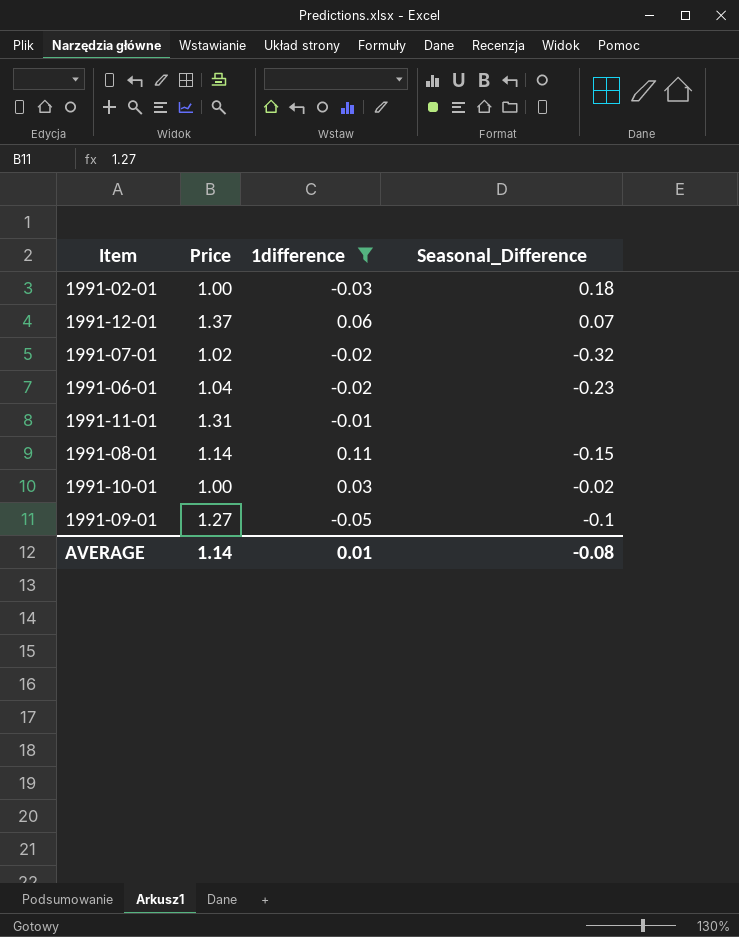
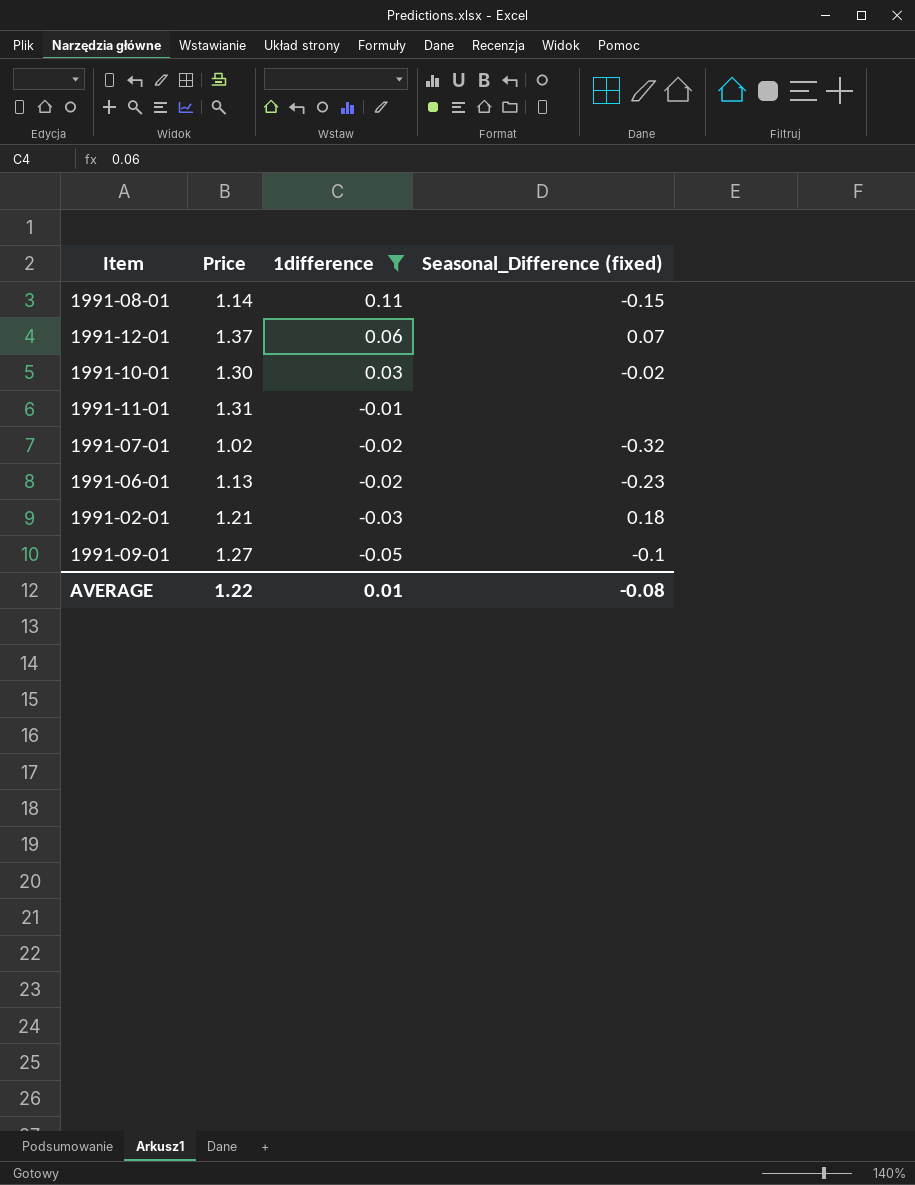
row order: none -> 1difference descending
column name: Seasonal_Difference -> Seasonal_Difference (fixed)
1991-10-01 | Price: 1.00 -> 1.30
1991-06-01 | Price: 1.04 -> 1.13
1991-02-01 | Price: 1.00 -> 1.21
AVERAGE | Price: 1.14 -> 1.22

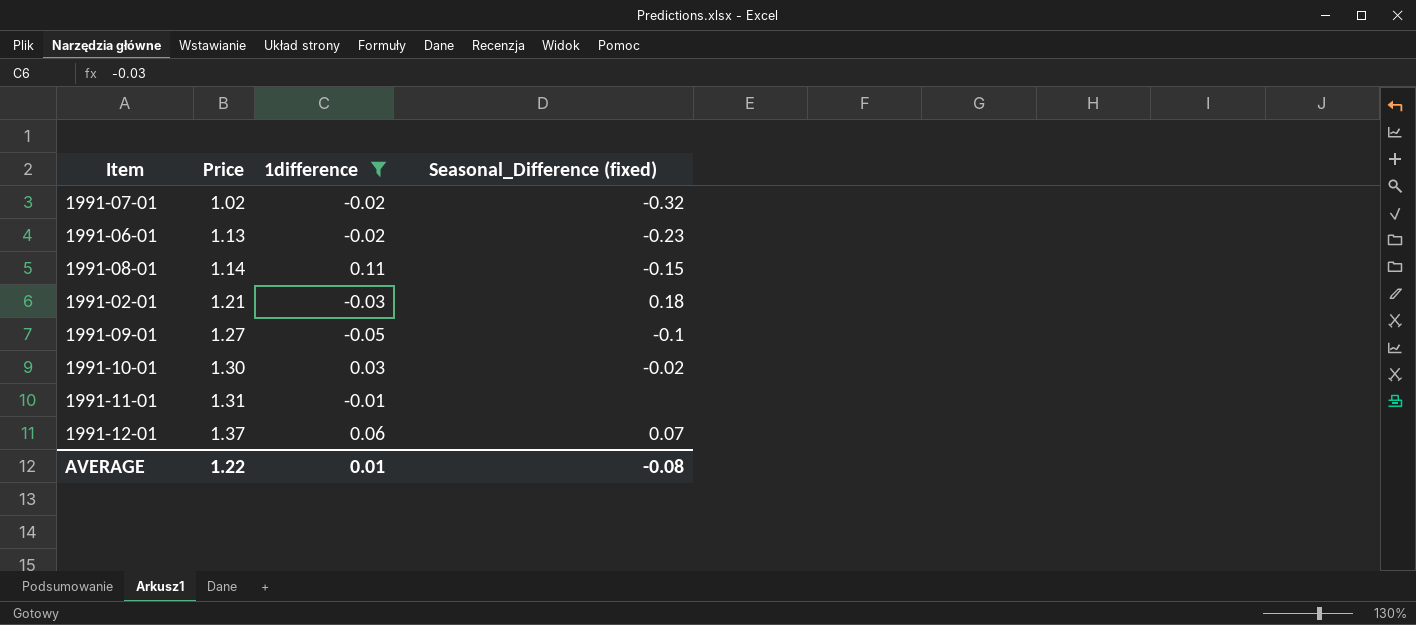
row order: 1difference descending -> Price ascending

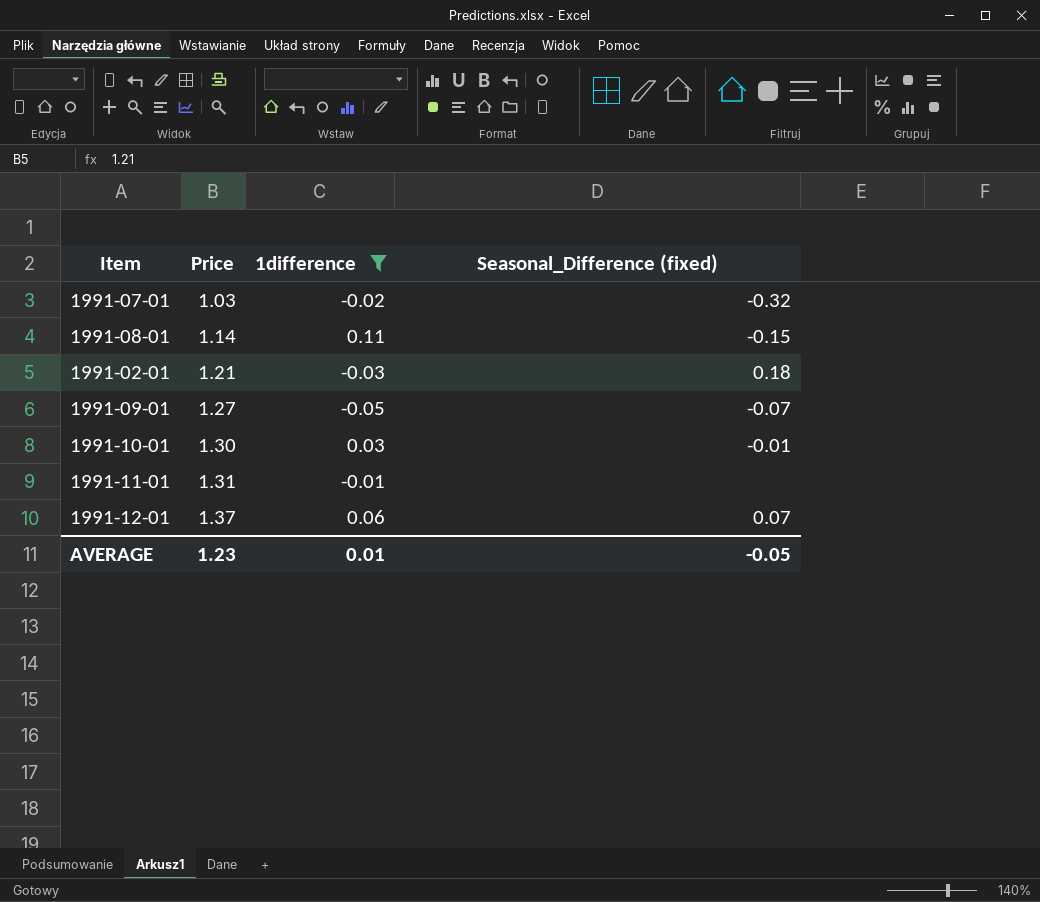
row 1991-06-01: 1.13 | -0.02 | -0.23 -> none
1991-07-01 | Price: 1.02 -> 1.03
1991-09-01 | Seasonal_Difference (fixed): -0.1 -> -0.07
1991-10-01 | Seasonal_Difference (fixed): -0.02 -> -0.01
AVERAGE | Price: 1.22 -> 1.23
AVERAGE | Seasonal_Difference (fixed): -0.08 -> -0.05

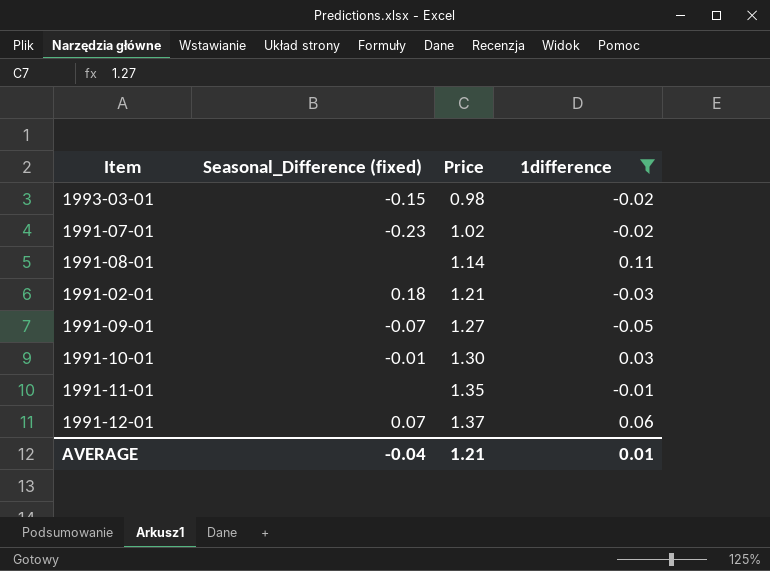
column Seasonal_Difference (fixed) | position: 4 -> 2
row 1993-03-01: none -> -0.15 | 0.98 | -0.02
1991-07-01 | Seasonal_Difference (fixed): -0.32 -> -0.23
1991-07-01 | Price: 1.03 -> 1.02
1991-08-01 | Seasonal_Difference (fixed): -0.15 -> none
1991-11-01 | Price: 1.31 -> 1.35
AVERAGE | Seasonal_Difference (fixed): -0.05 -> -0.04
AVERAGE | Price: 1.23 -> 1.21

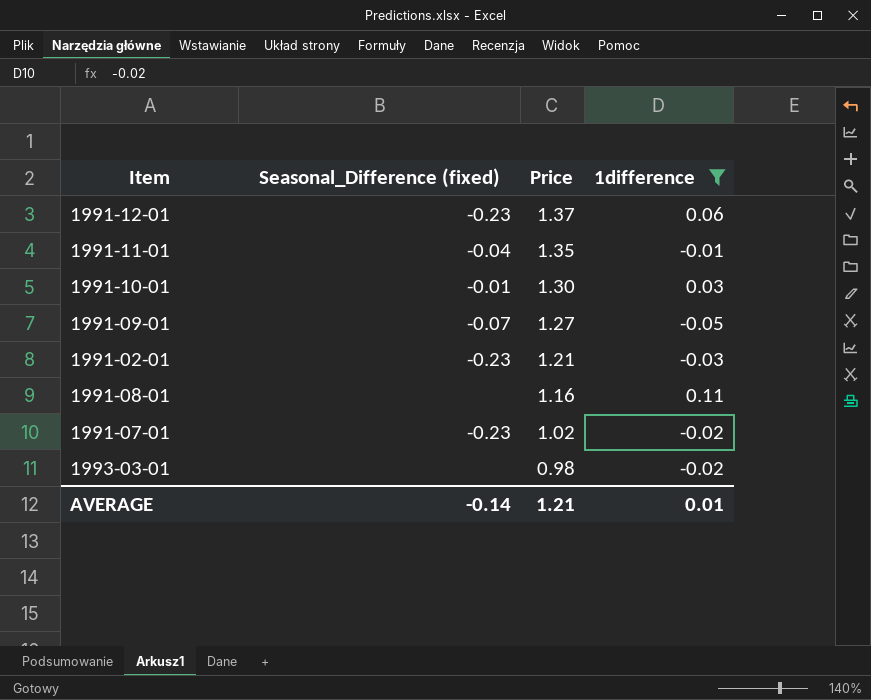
row order: Price ascending -> Price descending
1991-12-01 | Seasonal_Difference (fixed): 0.07 -> -0.23
1991-11-01 | Seasonal_Difference (fixed): none -> -0.04
1991-02-01 | Seasonal_Difference (fixed): 0.18 -> -0.23
1991-08-01 | Price: 1.14 -> 1.16
1993-03-01 | Seasonal_Difference (fixed): -0.15 -> none
AVERAGE | Seasonal_Difference (fixed): -0.04 -> -0.14

